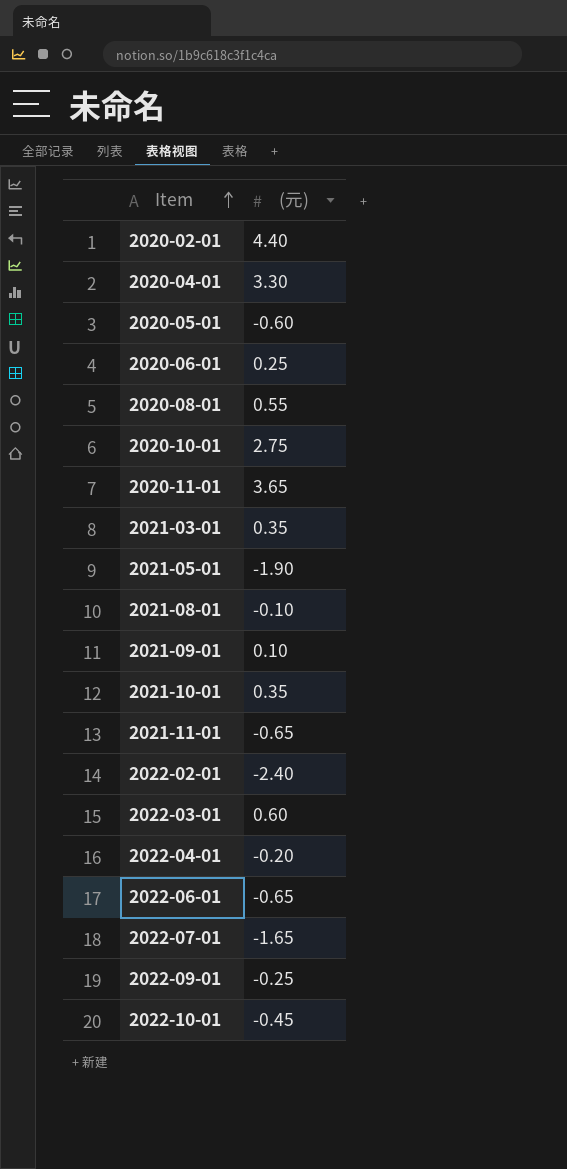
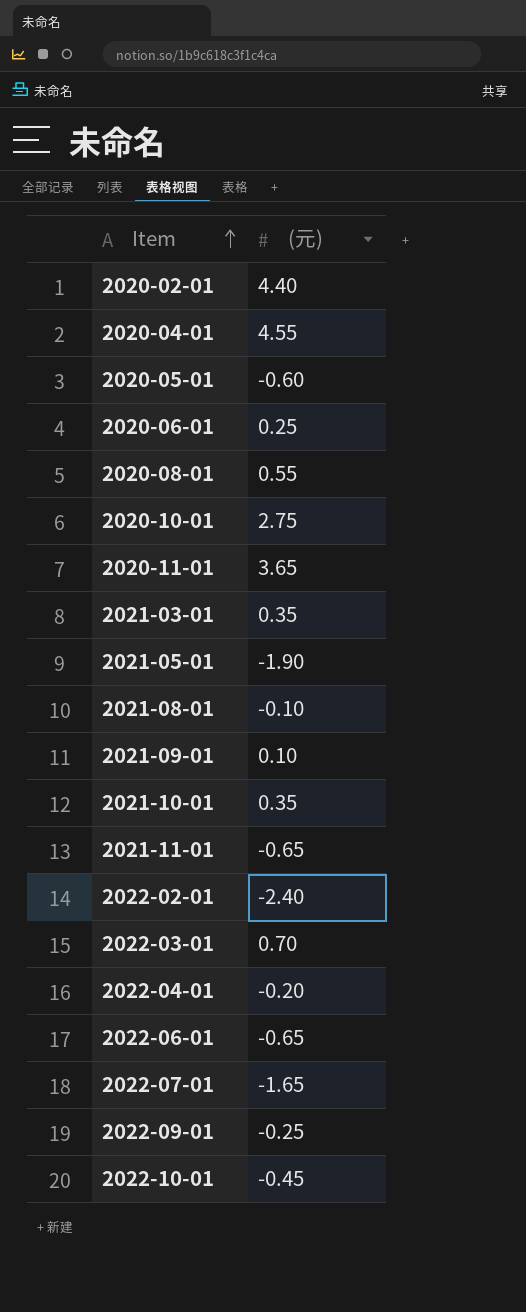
2020-04-01 | (元): 3.30 -> 4.55
2022-03-01 | (元): 0.60 -> 0.70

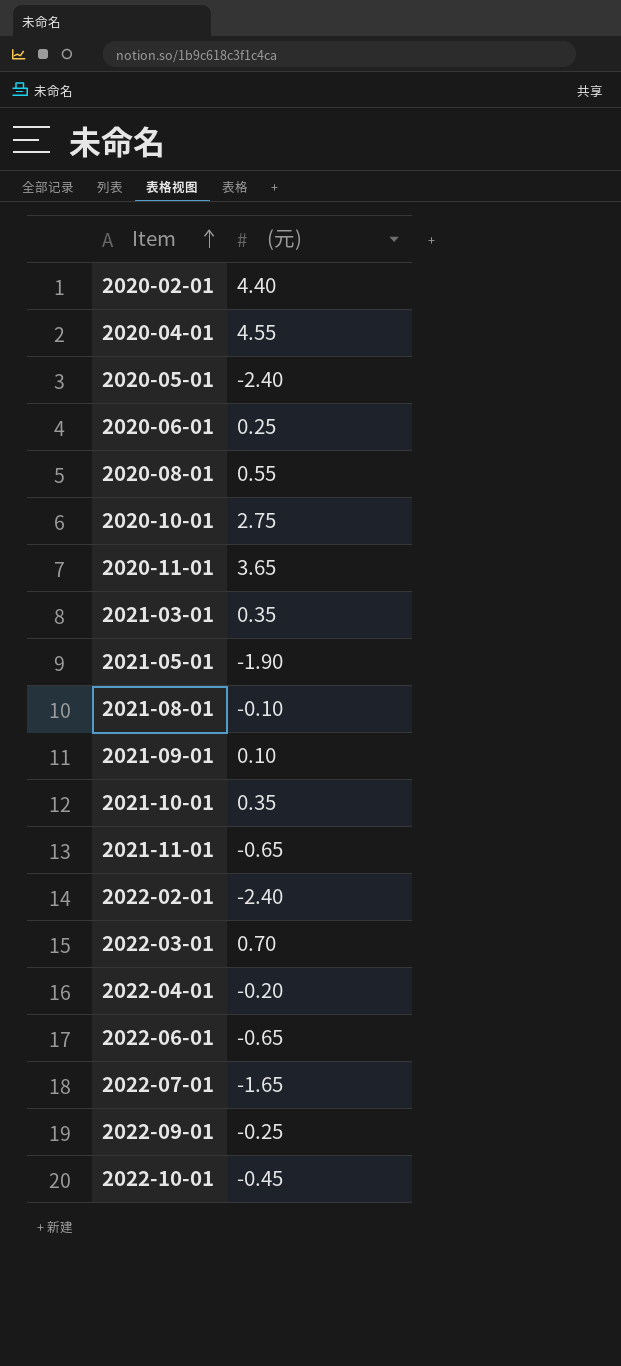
2020-05-01 | (元): -0.60 -> -2.40

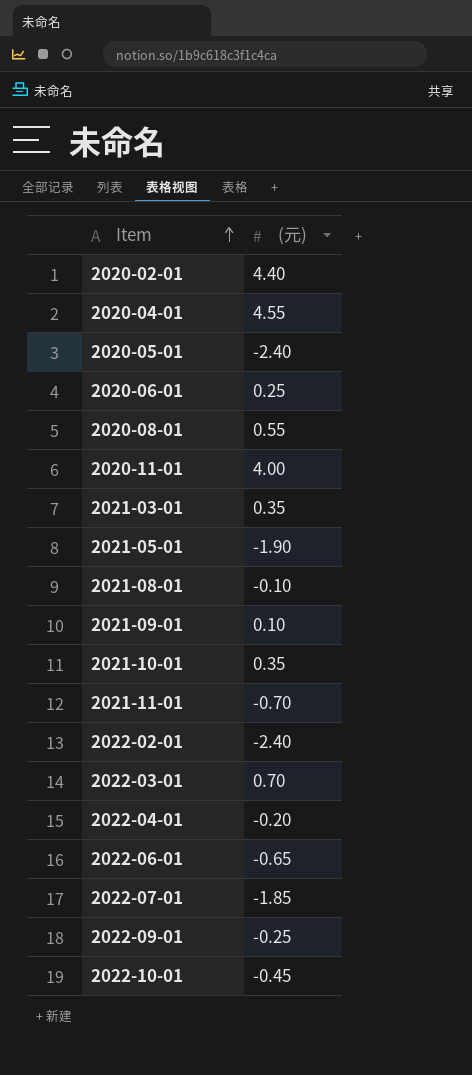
row 2020-10-01: 2.75 -> none
2020-11-01 | (元): 3.65 -> 4.00
2021-11-01 | (元): -0.65 -> -0.70
2022-07-01 | (元): -1.65 -> -1.85

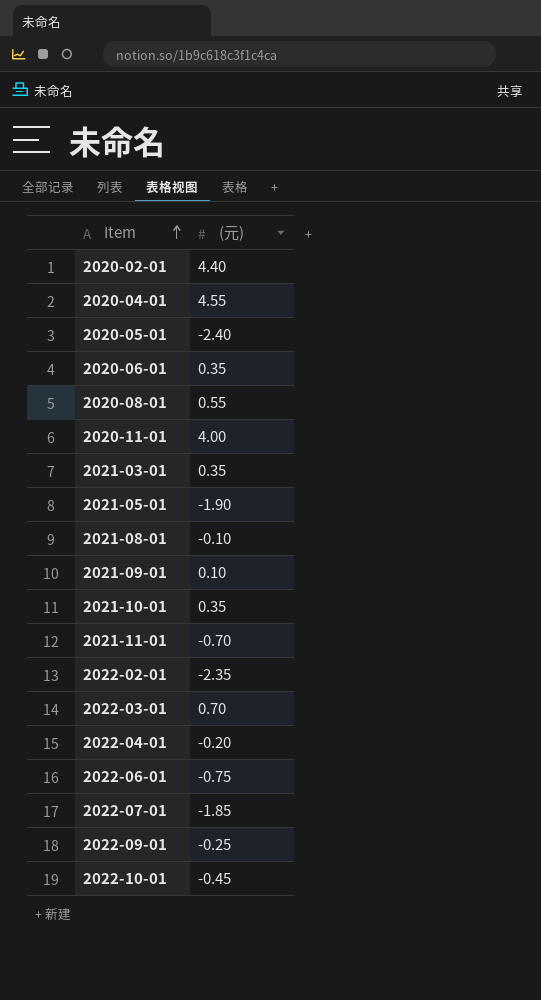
2020-06-01 | (元): 0.25 -> 0.35
2022-02-01 | (元): -2.40 -> -2.35
2022-06-01 | (元): -0.65 -> -0.75

